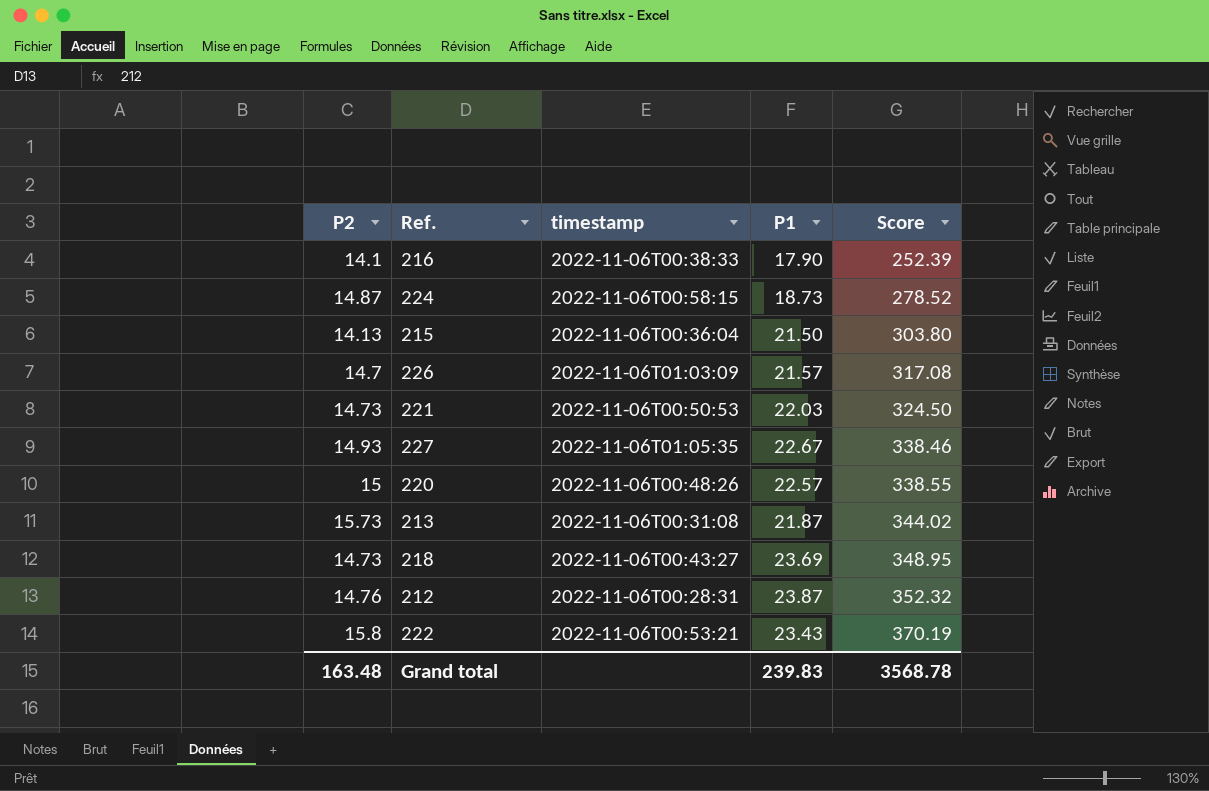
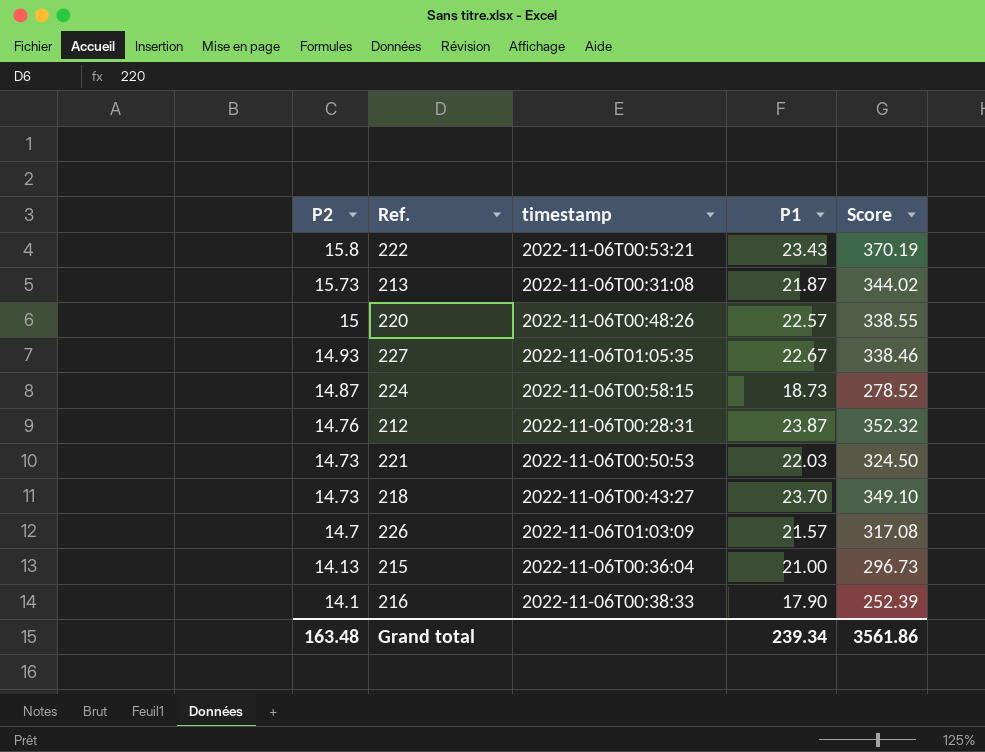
row order: Score ascending -> P2 descending
218 | P1: 23.69 -> 23.70
218 | Score: 348.95 -> 349.10
215 | P1: 21.50 -> 21.00
215 | Score: 303.80 -> 296.73
Grand total | P1: 239.83 -> 239.34
Grand total | Score: 3568.78 -> 3561.86

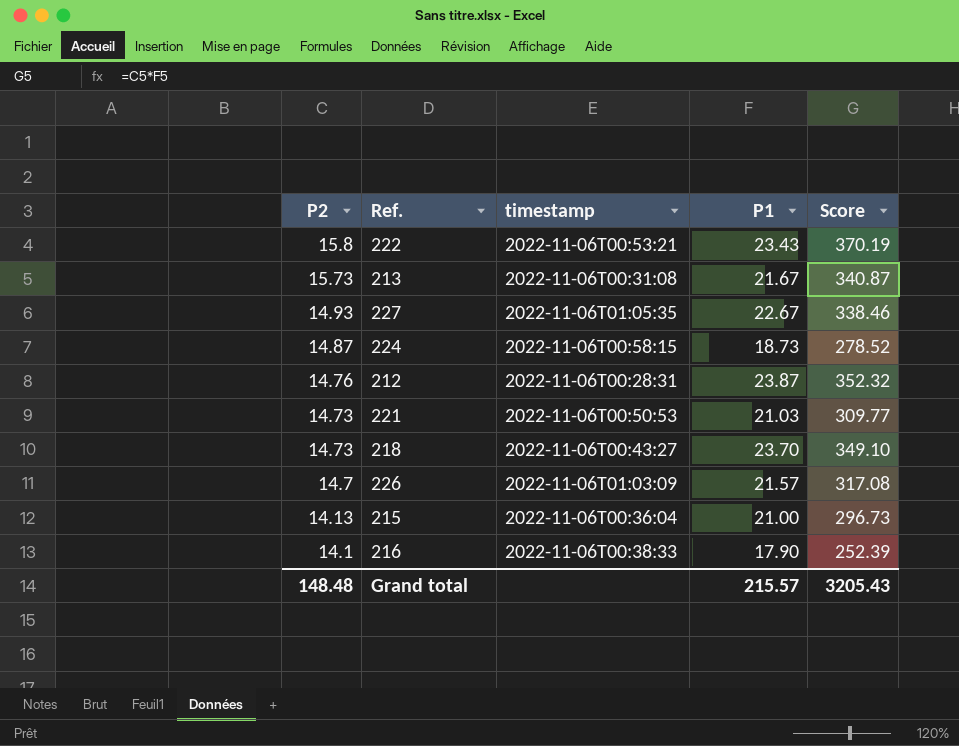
row 220: 15 | 2022-11-06T00:48:26 | 22.57 | 338.55 -> none
213 | P1: 21.87 -> 21.67
213 | Score: 344.02 -> 340.87
221 | P1: 22.03 -> 21.03
221 | Score: 324.50 -> 309.77
Grand total | P2: 163.48 -> 148.48
Grand total | P1: 239.34 -> 215.57
Grand total | Score: 3561.86 -> 3205.43

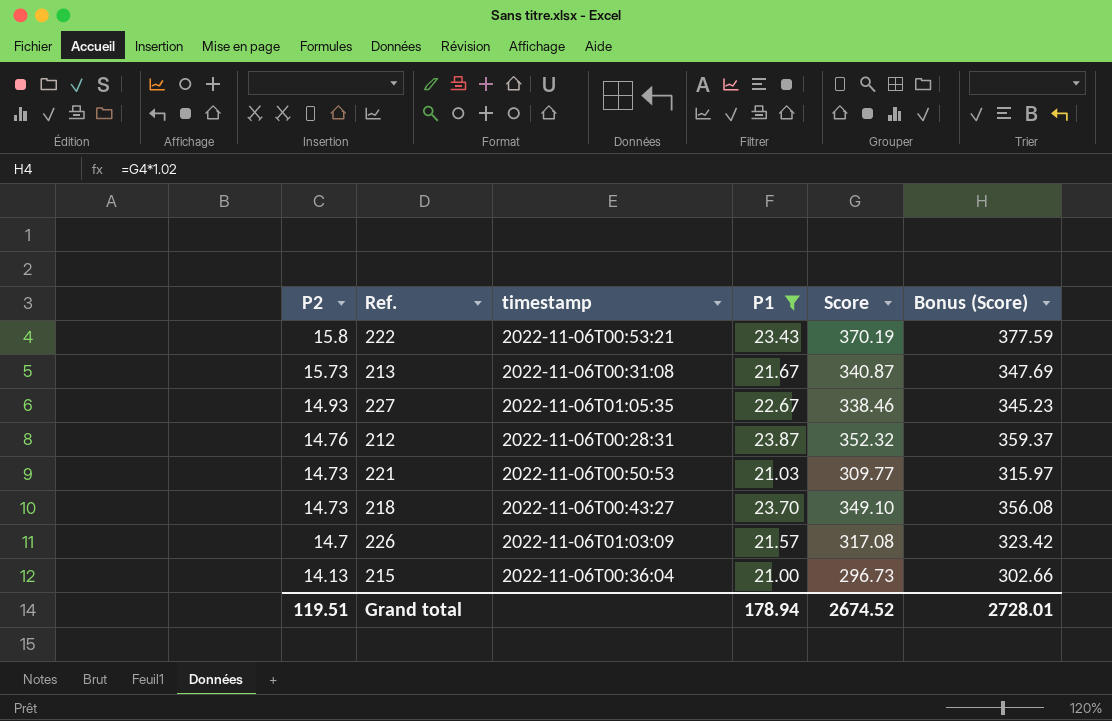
filter: none -> P1 >= 21.00
column Bonus (Score) | formula: none -> [Score] * 1.02
Grand total | P2: 148.48 -> 119.51
Grand total | P1: 215.57 -> 178.94
Grand total | Score: 3205.43 -> 2674.52

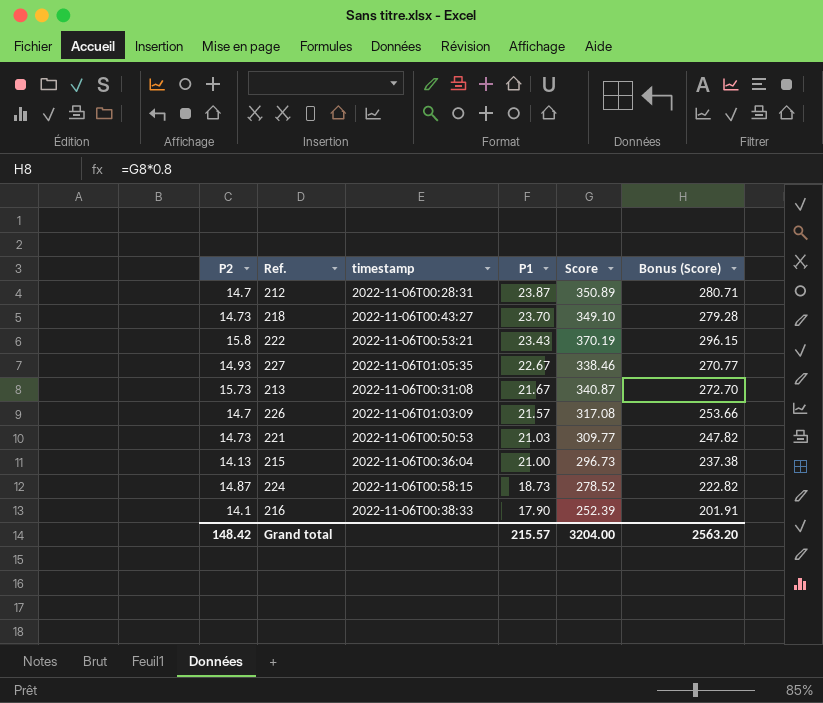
filter: P1 >= 21.00 -> none
row order: P2 descending -> P1 descending
column Bonus (Score) | formula: [Score] * 1.02 -> [Score] * 0.8
212 | P2: 14.76 -> 14.7
212 | Score: 352.32 -> 350.89
Grand total | P2: 119.51 -> 148.42
Grand total | P1: 178.94 -> 215.57
Grand total | Score: 2674.52 -> 3204.00
Grand total | Bonus (Score): 2728.01 -> 2563.20

